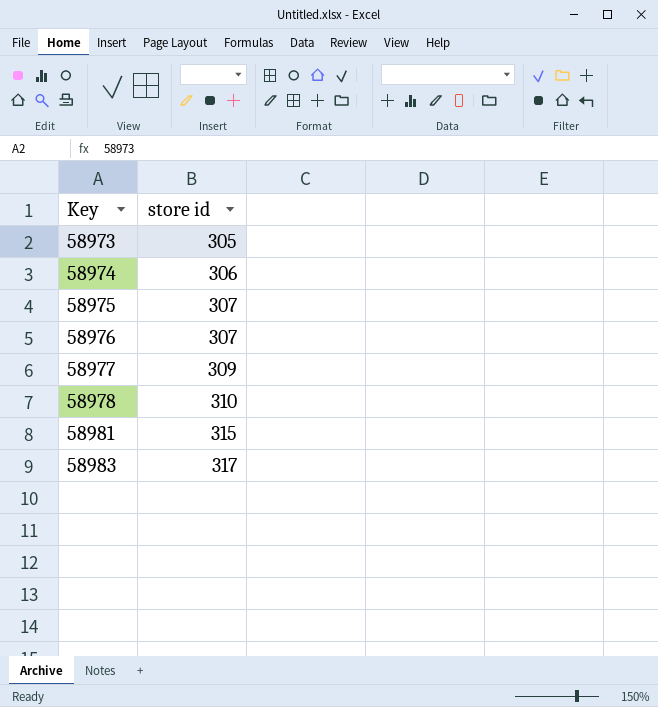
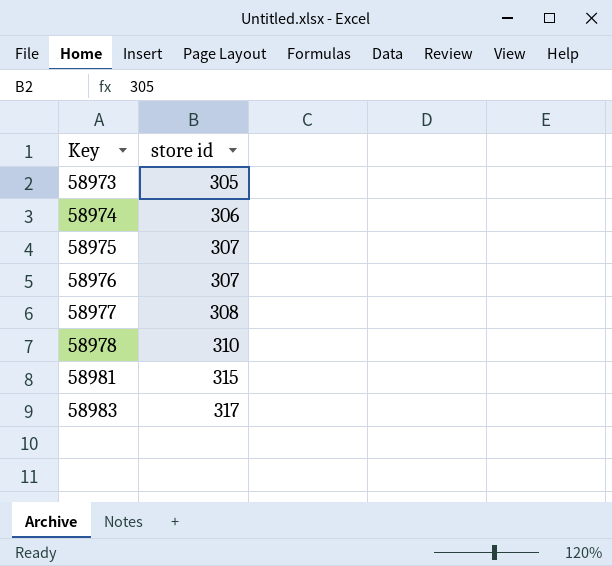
58977 | store id: 309 -> 308

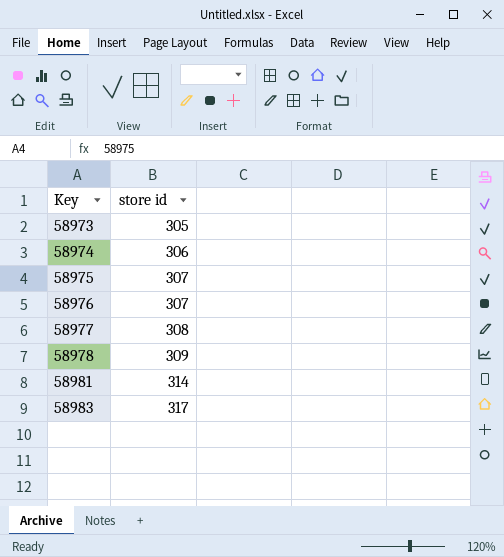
58978 | store id: 310 -> 309
58981 | store id: 315 -> 314

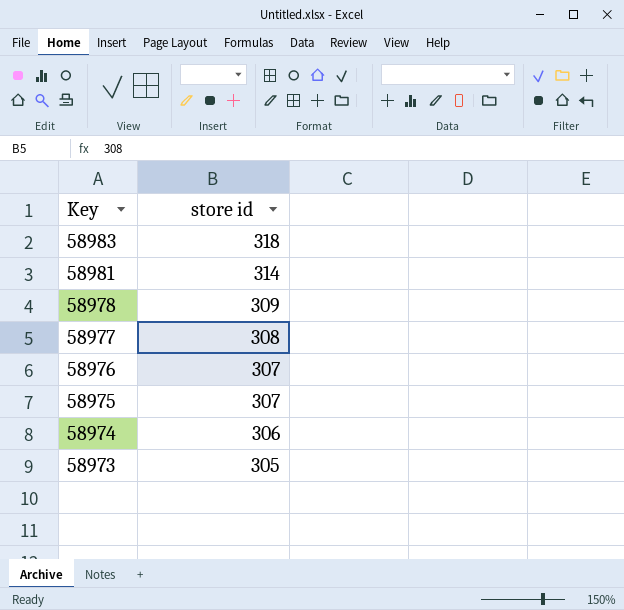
row order: Key ascending -> Key descending
58983 | store id: 317 -> 318

